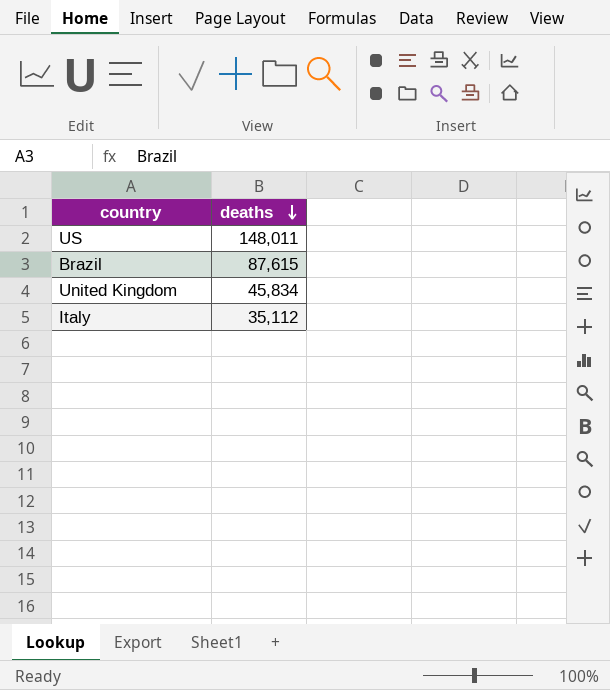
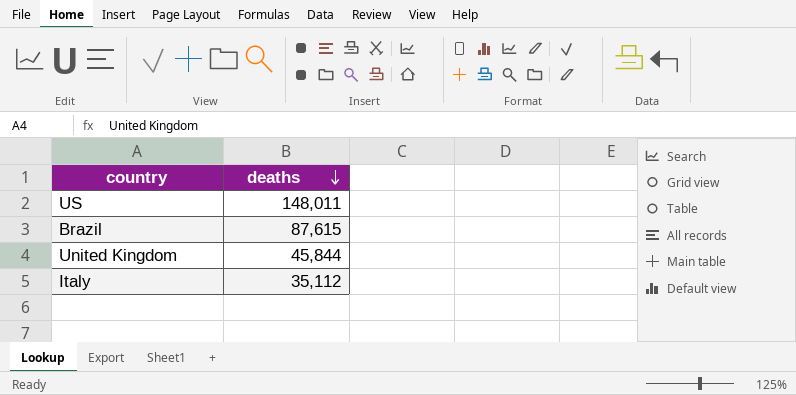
United Kingdom | deaths: 45,834 -> 45,844

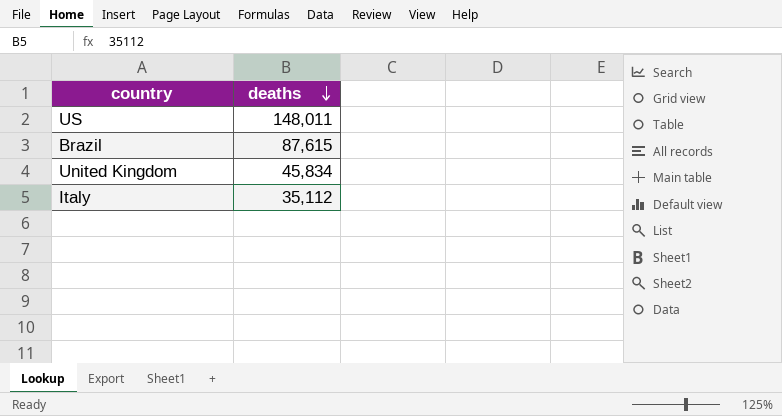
United Kingdom | deaths: 45,844 -> 45,834

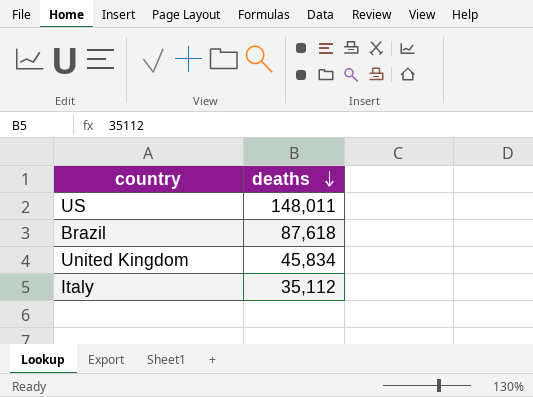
Brazil | deaths: 87,615 -> 87,618

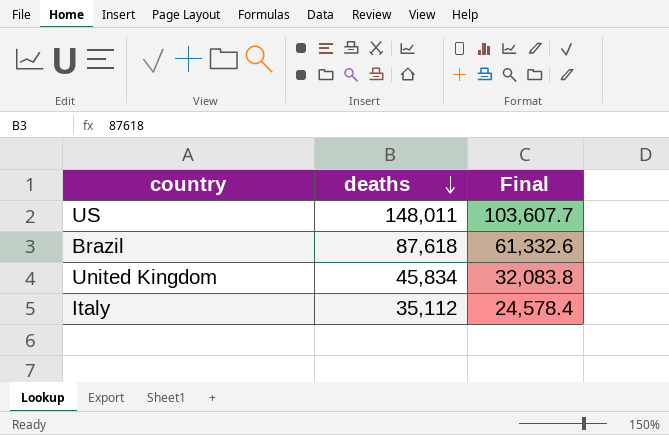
column Final | formula: none -> [deaths] * 0.7

